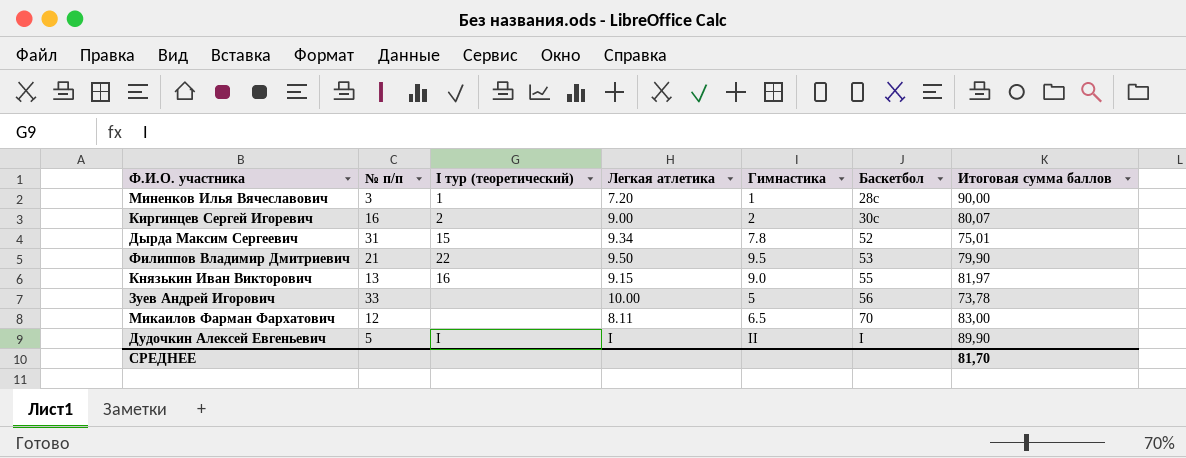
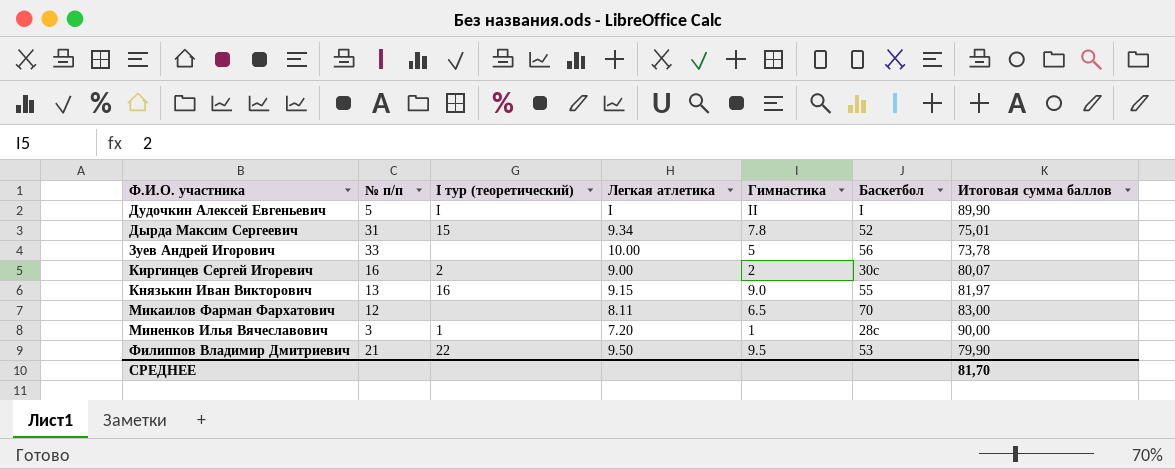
row order: Баскетбол ascending -> Ф.И.О. участника ascending

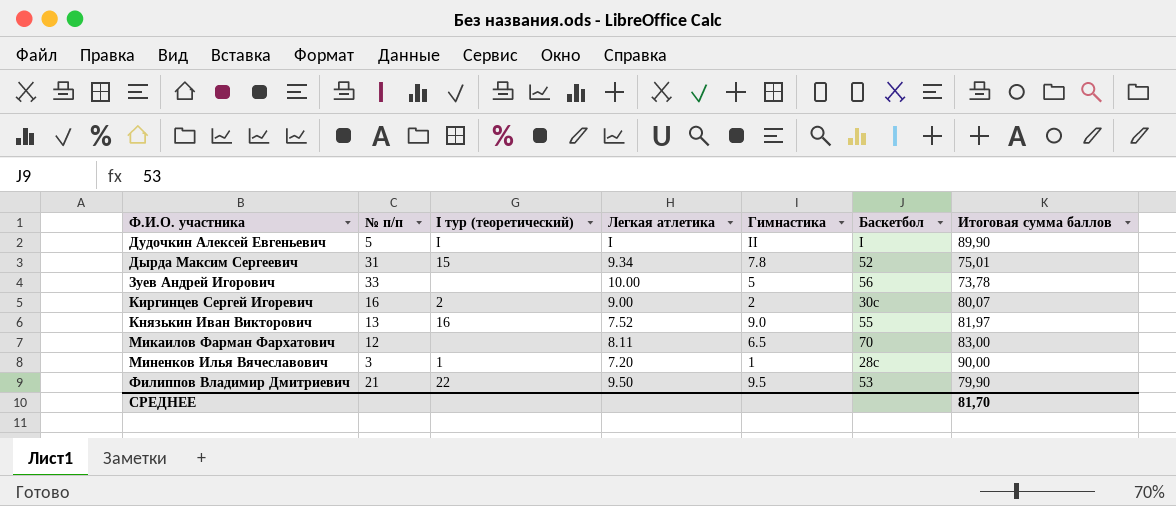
Князькин Иван Викторович | Легкая атлетика: 9.15 -> 7.52

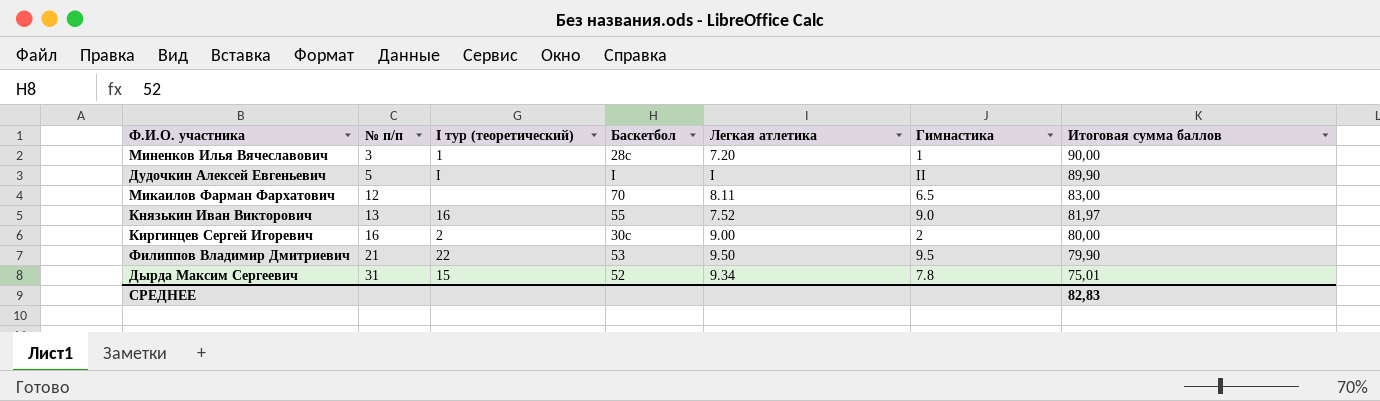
row order: Ф.И.О. участника ascending -> № п/п ascending
column Баскетбол | position: 6 -> 4
row Зуев Андрей Игорович: 33 | none | 10.00 | 5 | 56 | 73,78 -> none
Киргинцев Сергей Игоревич | Итоговая сумма баллов: 80,07 -> 80,00
СРЕДНЕЕ | Итоговая сумма баллов: 81,70 -> 82,83

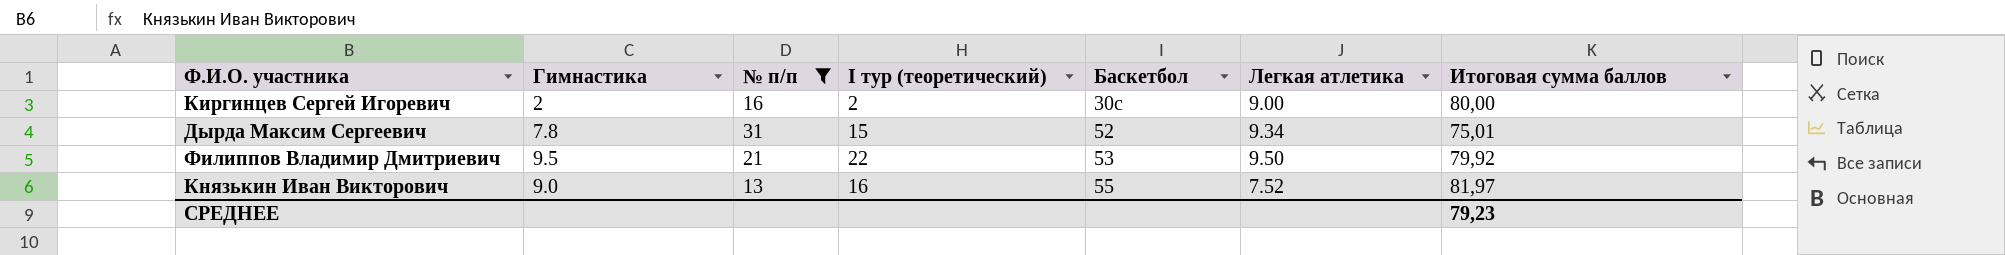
filter: none -> № п/п >= 13
row order: № п/п ascending -> Баскетбол ascending
column Гимнастика | position: 6 -> 2
Филиппов Владимир Дмитриевич | Итоговая сумма баллов: 79,90 -> 79,92
СРЕДНЕЕ | Итоговая сумма баллов: 82,83 -> 79,23

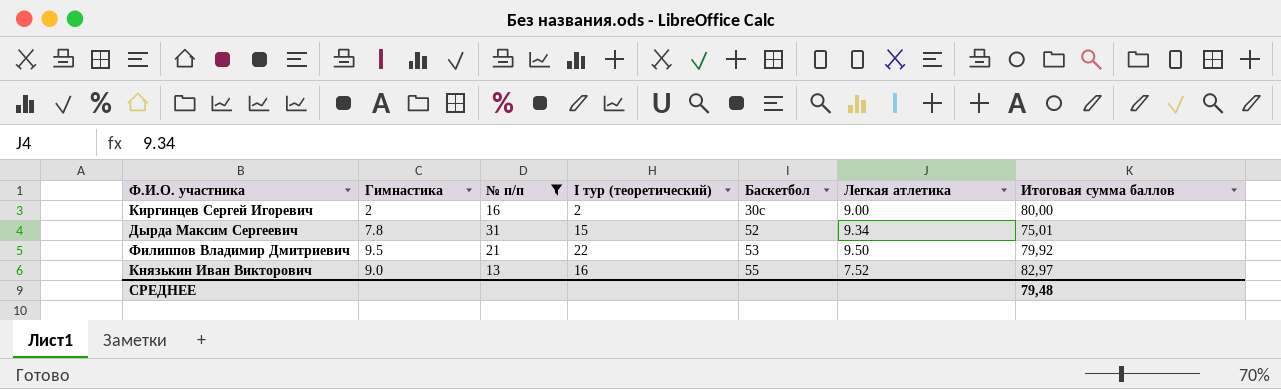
Князькин Иван Викторович | Итоговая сумма баллов: 81,97 -> 82,97
СРЕДНЕЕ | Итоговая сумма баллов: 79,23 -> 79,48

